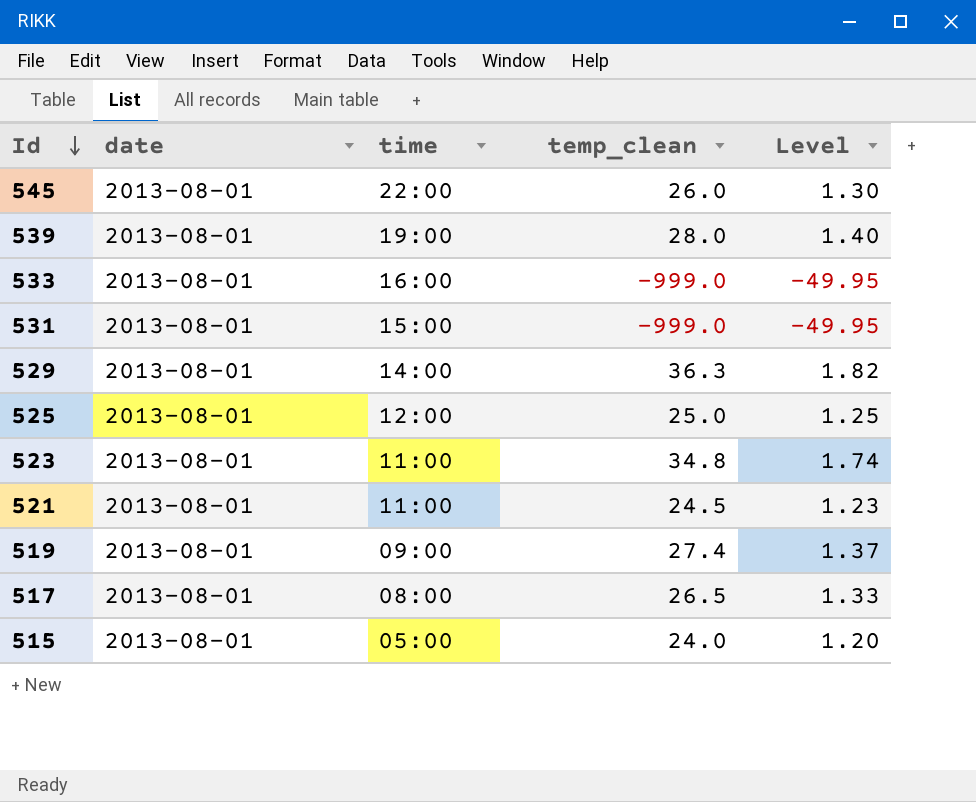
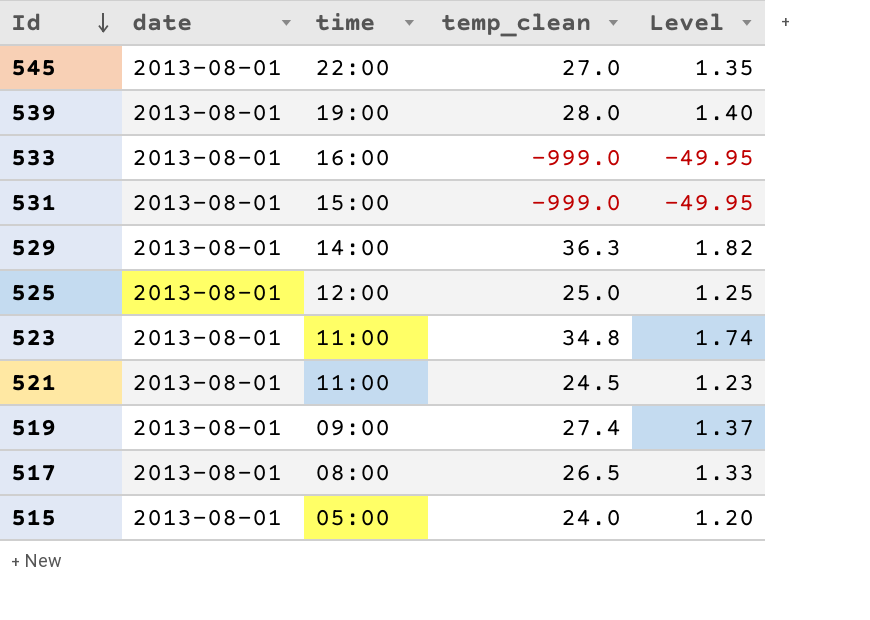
545 | temp_clean: 26.0 -> 27.0
545 | Level: 1.30 -> 1.35

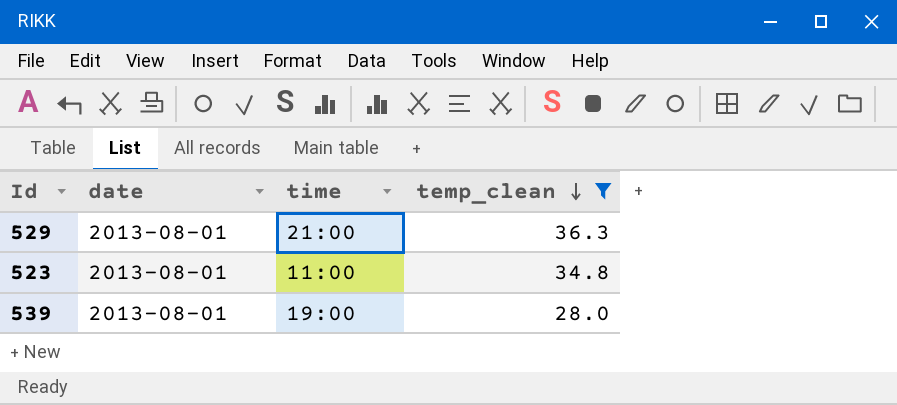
filter: none -> temp_clean >= 28.0
row order: Id descending -> temp_clean descending
column Level | formula: [temp_clean] * 0.05 -> none
529 | time: 14:00 -> 21:00

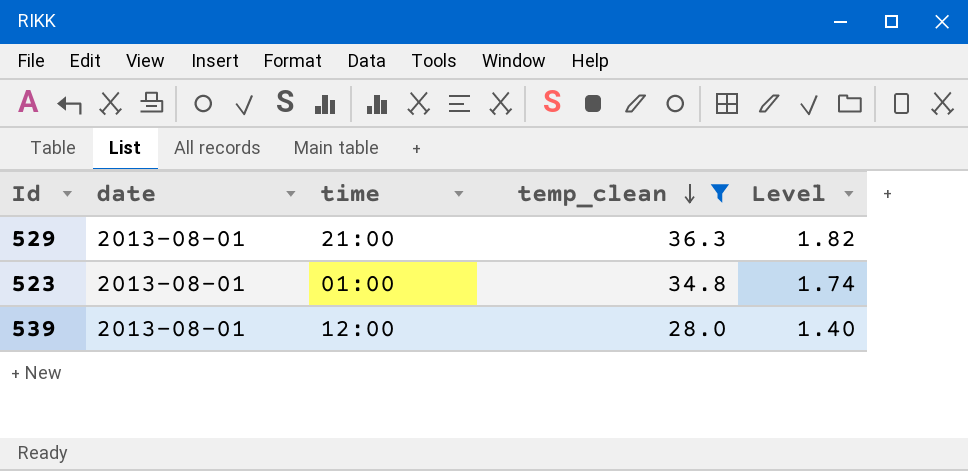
column Level | formula: none -> [temp_clean] * 0.05
523 | time: 11:00 -> 01:00
539 | time: 19:00 -> 12:00

